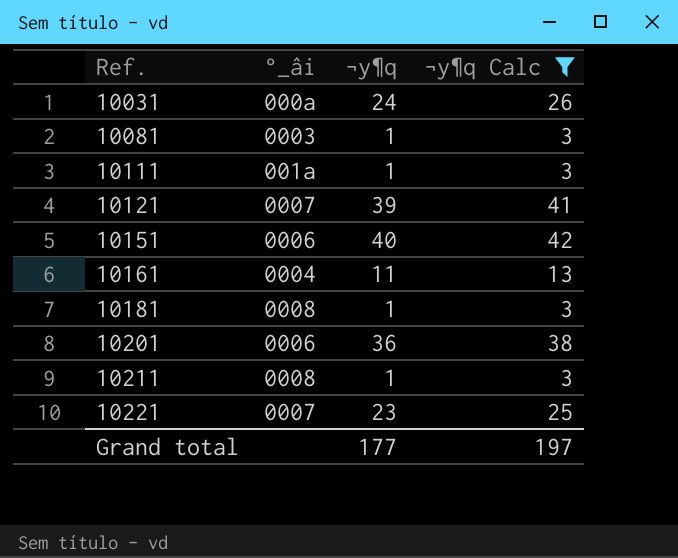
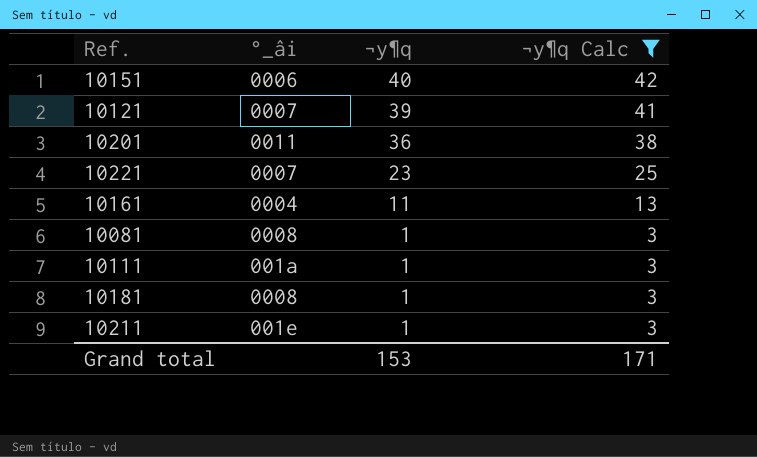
row order: Ref. ascending -> ¬y¶q descending
row 10031: 000a | 24 | 26 -> none
10201 | °_âi: 0006 -> 0011
10081 | °_âi: 0003 -> 0008
10211 | °_âi: 0008 -> 001e
Grand total | ¬y¶q: 177 -> 153
Grand total | ¬y¶q Calc: 197 -> 171

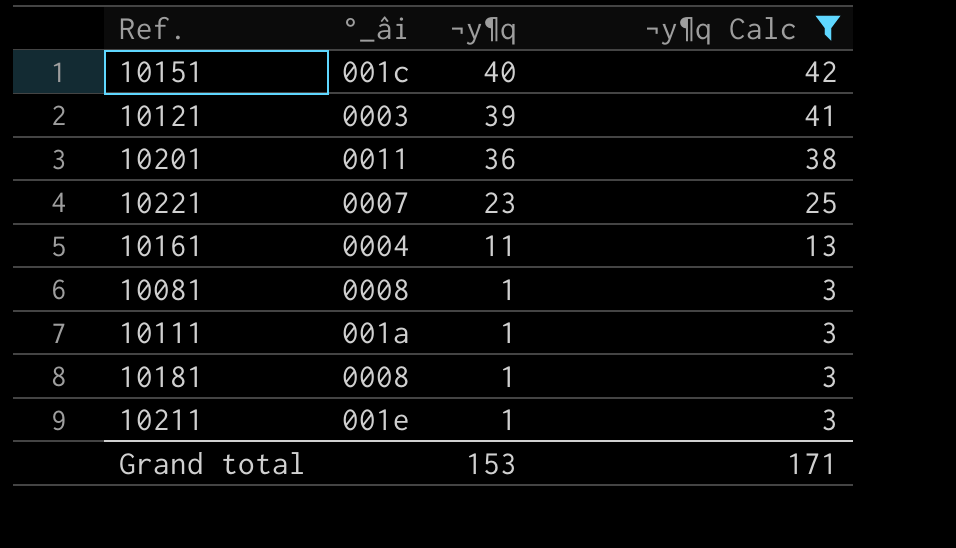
10151 | °_âi: 0006 -> 001c
10121 | °_âi: 0007 -> 0003

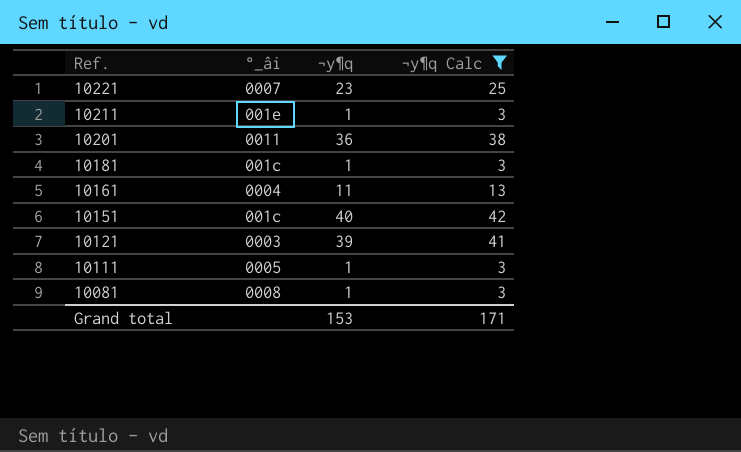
row order: ¬y¶q descending -> Ref. descending
10181 | °_âi: 0008 -> 001c
10111 | °_âi: 001a -> 0005

